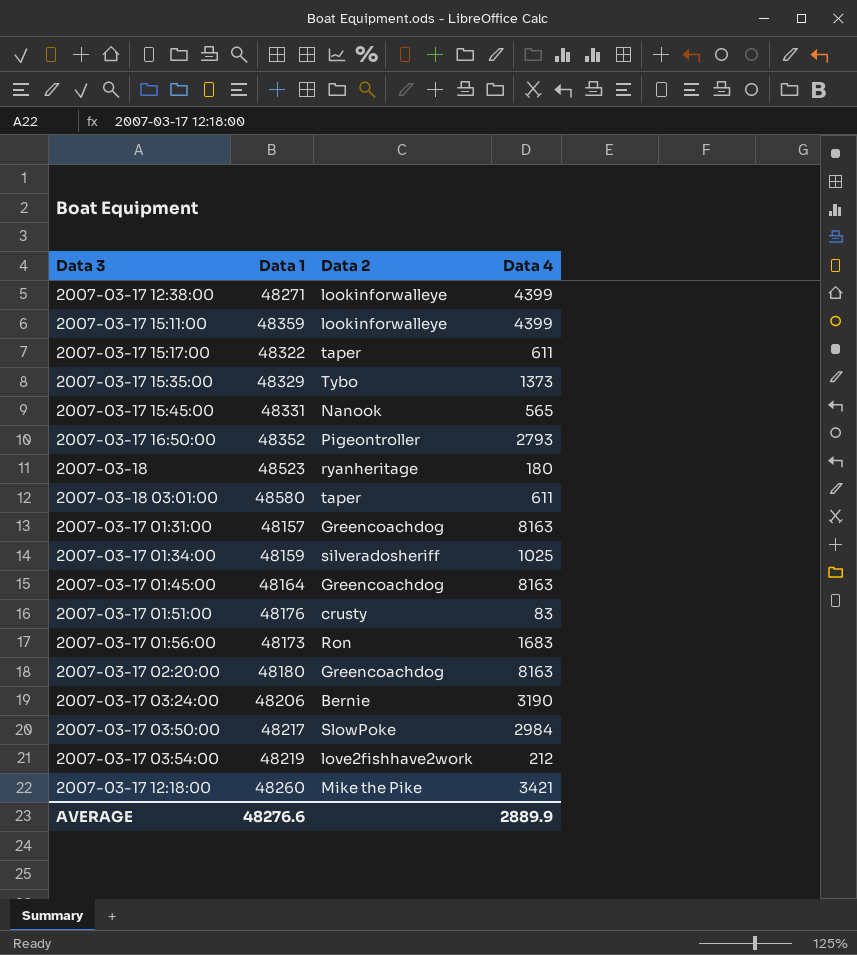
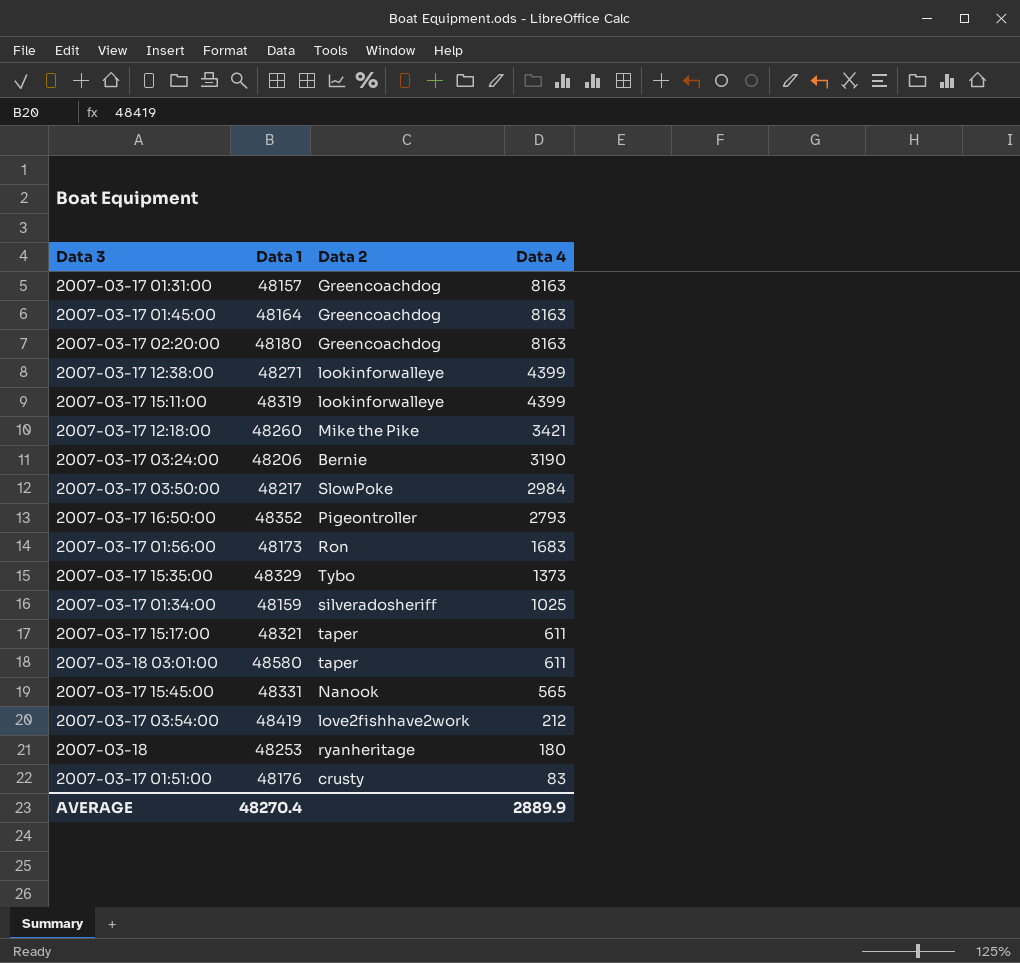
row order: none -> Data 4 descending
2007-03-17 15:11:00 | Data 1: 48359 -> 48319
2007-03-17 15:17:00 | Data 1: 48322 -> 48321
2007-03-17 03:54:00 | Data 1: 48219 -> 48419
2007-03-18 | Data 1: 48523 -> 48253
AVERAGE | Data 1: 48276.6 -> 48270.4

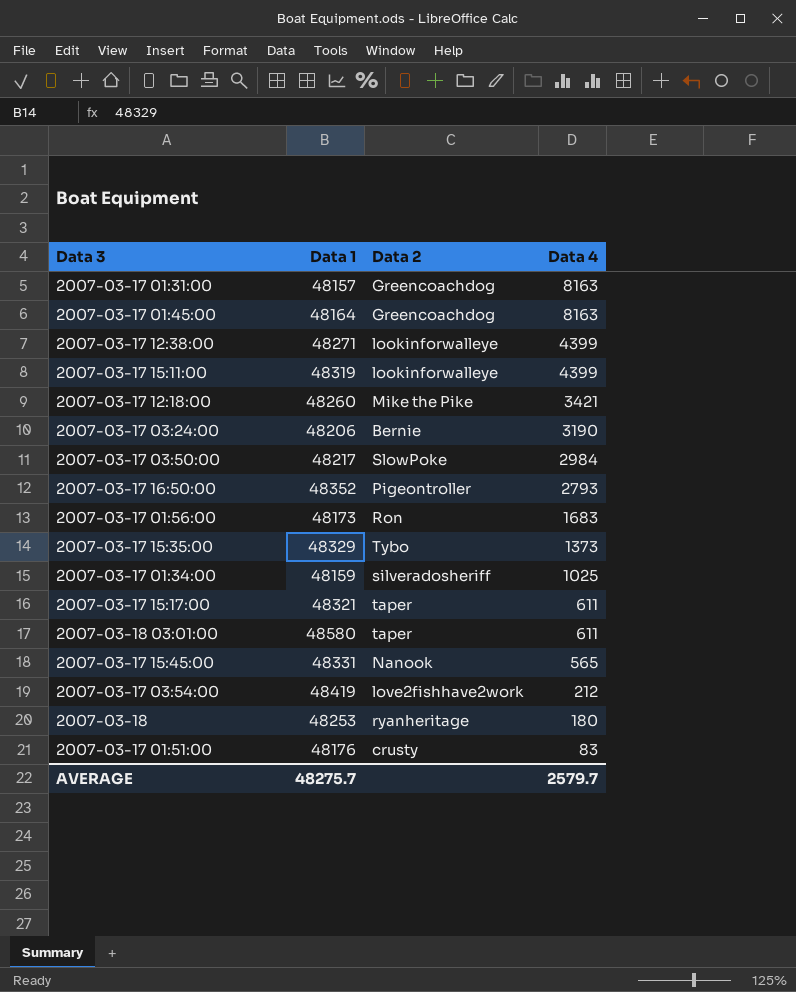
row 2007-03-17 02:20:00: 48180 | Greencoachdog | 8163 -> none
AVERAGE | Data 1: 48270.4 -> 48275.7
AVERAGE | Data 4: 2889.9 -> 2579.7

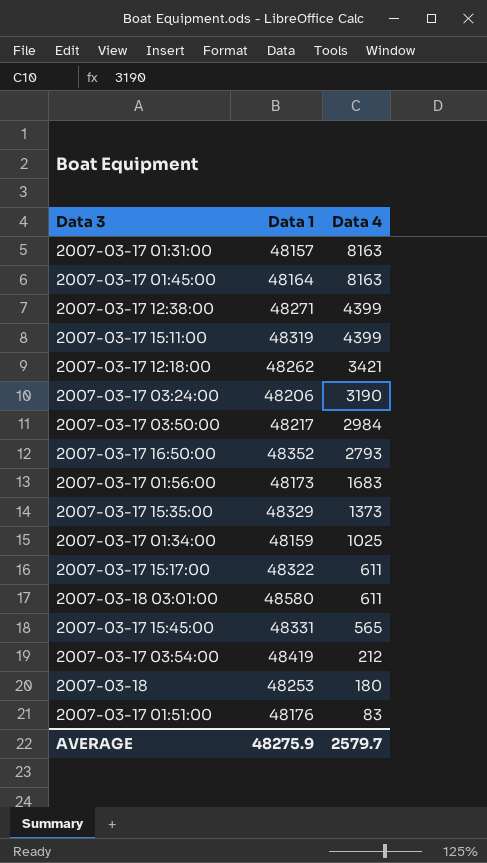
column Data 2 | position: 3 -> none
2007-03-17 12:18:00 | Data 1: 48260 -> 48262
2007-03-17 15:17:00 | Data 1: 48321 -> 48322
AVERAGE | Data 1: 48275.7 -> 48275.9

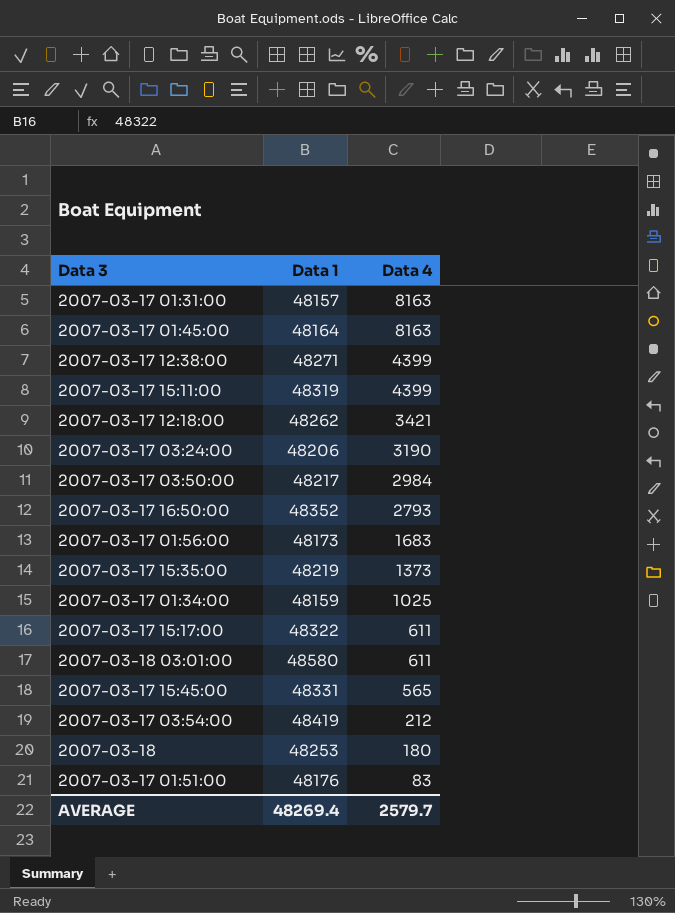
2007-03-17 15:35:00 | Data 1: 48329 -> 48219
AVERAGE | Data 1: 48275.9 -> 48269.4

